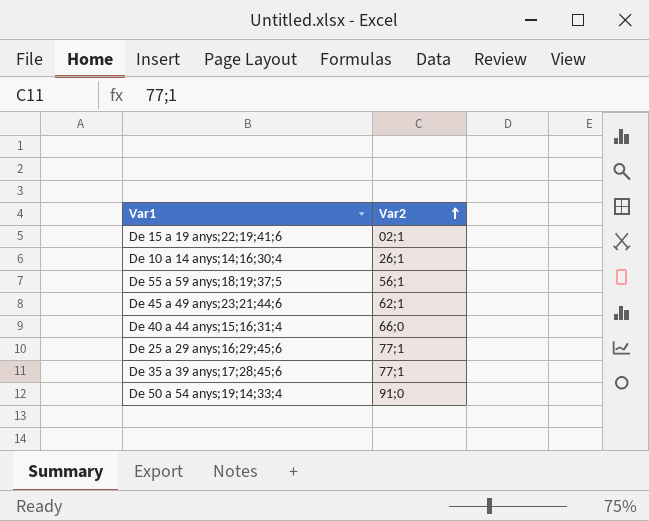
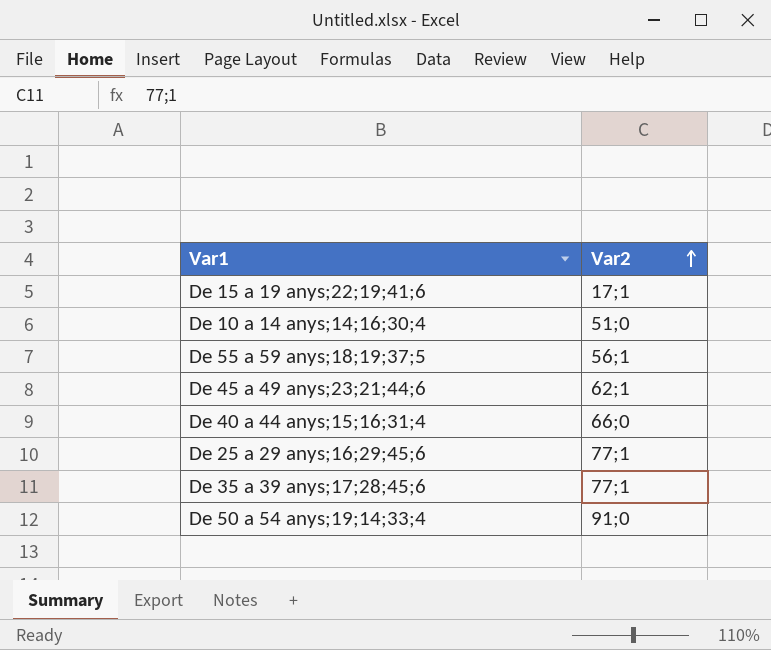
De 15 a 19 anys;22;19;41;6 | Var2: 02;1 -> 17;1
De 10 a 14 anys;14;16;30;4 | Var2: 26;1 -> 51;0

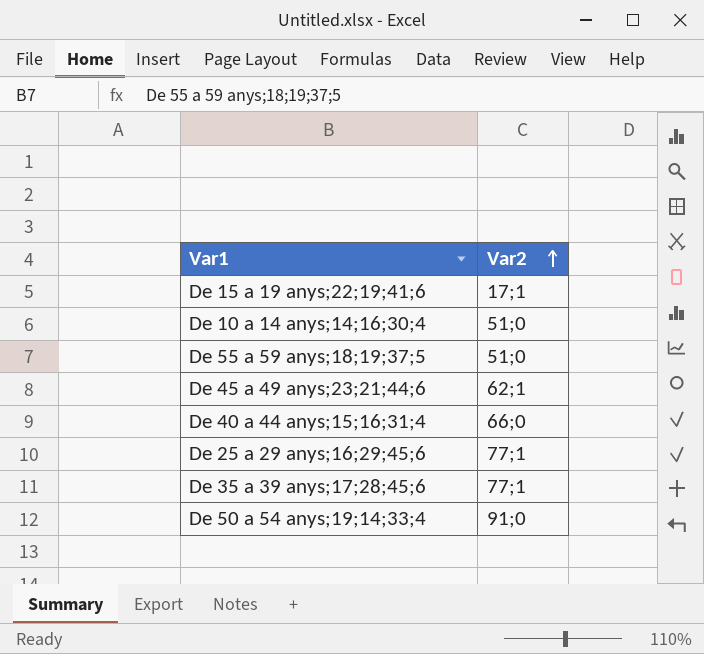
De 55 a 59 anys;18;19;37;5 | Var2: 56;1 -> 51;0

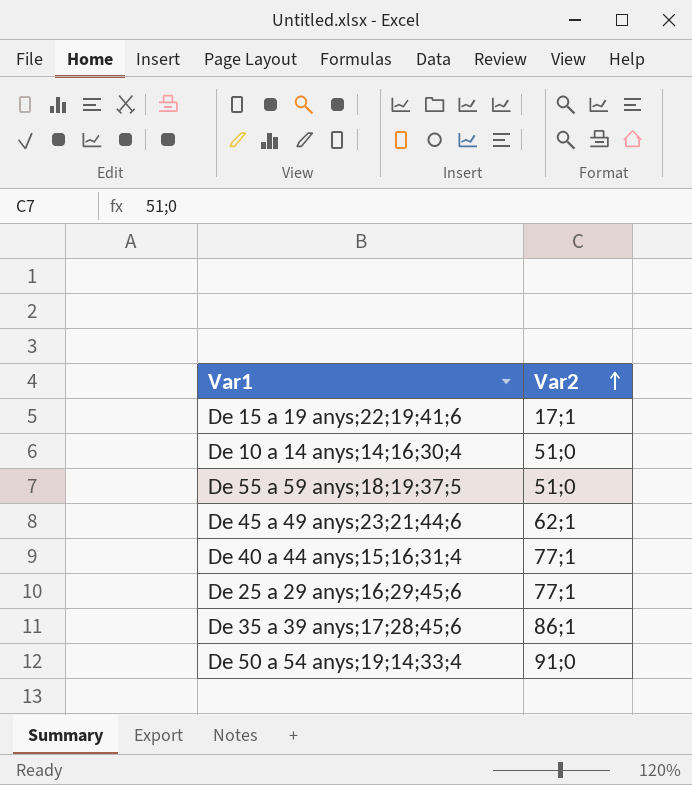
De 40 a 44 anys;15;16;31;4 | Var2: 66;0 -> 77;1
De 35 a 39 anys;17;28;45;6 | Var2: 77;1 -> 86;1

